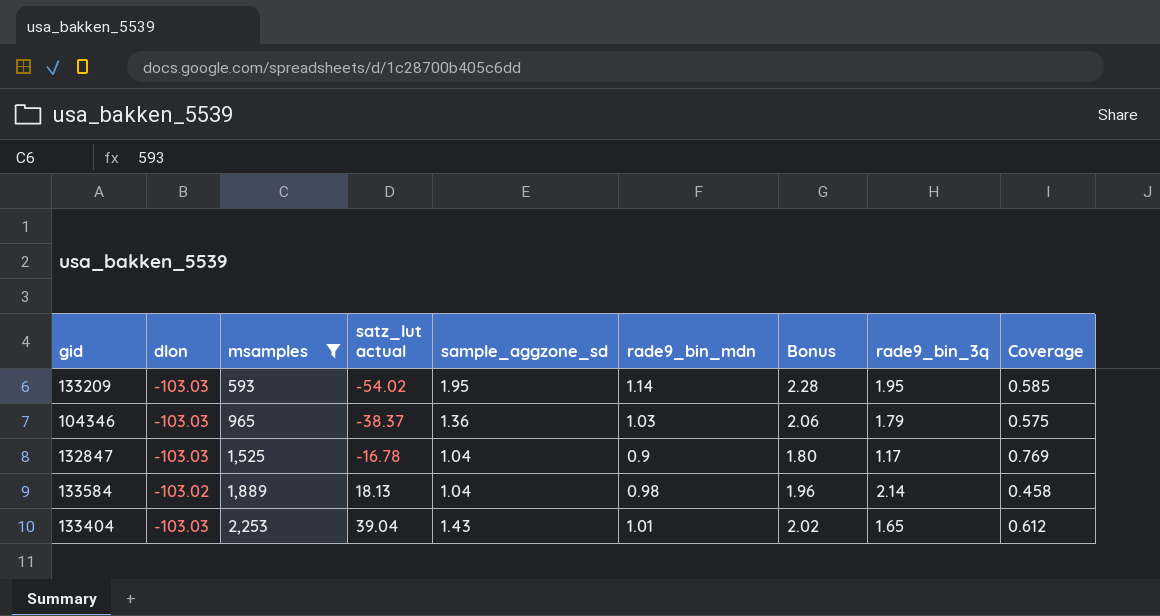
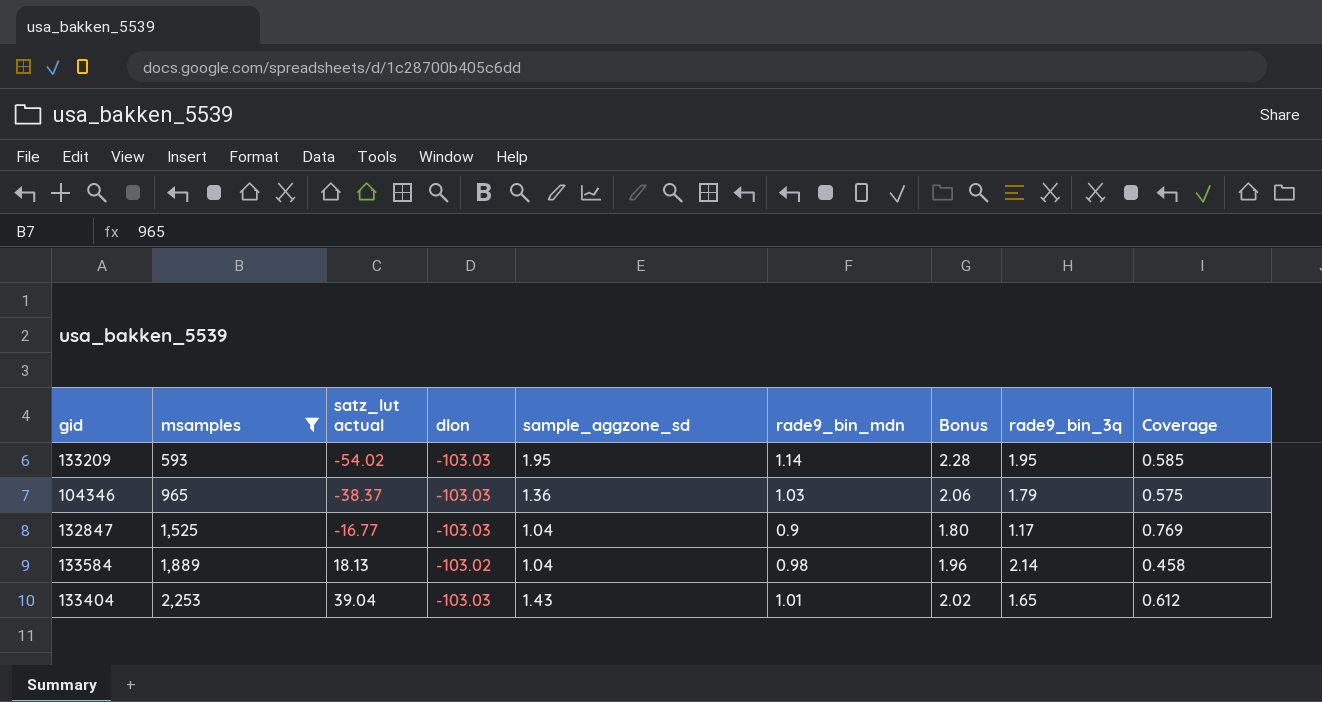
column dlon | position: 2 -> 4
132847 | satz_lut actual: -16.78 -> -16.77

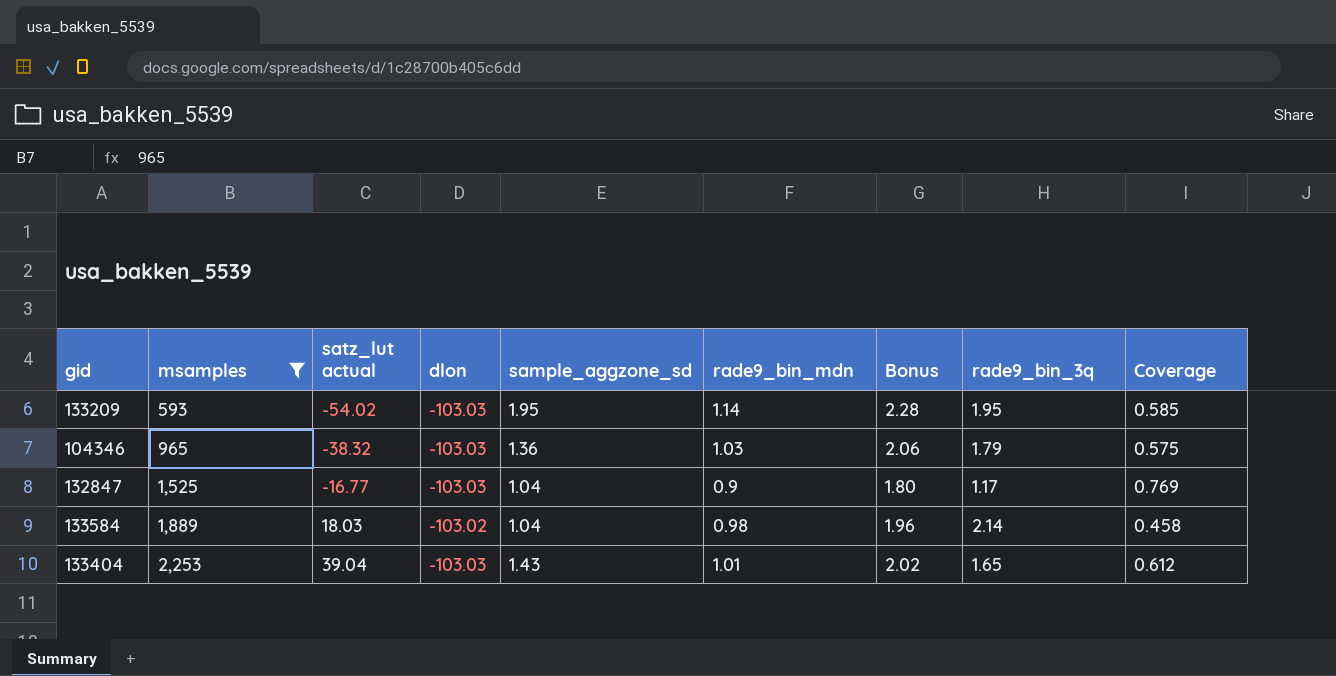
104346 | satz_lut actual: -38.37 -> -38.32
133584 | satz_lut actual: 18.13 -> 18.03

